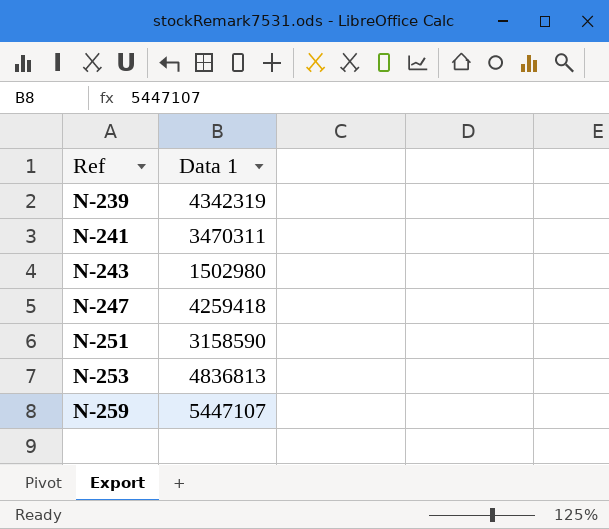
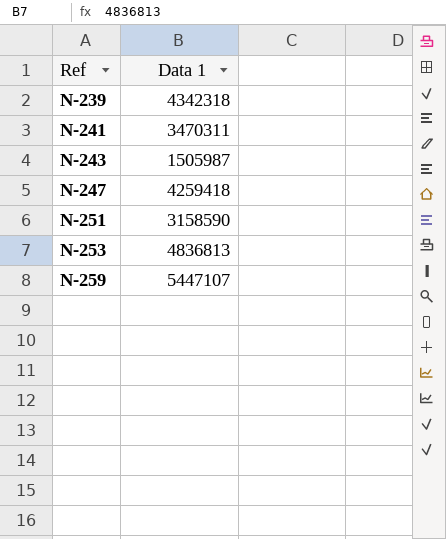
N-239 | Data 1: 4342319 -> 4342318
N-243 | Data 1: 1502980 -> 1505987

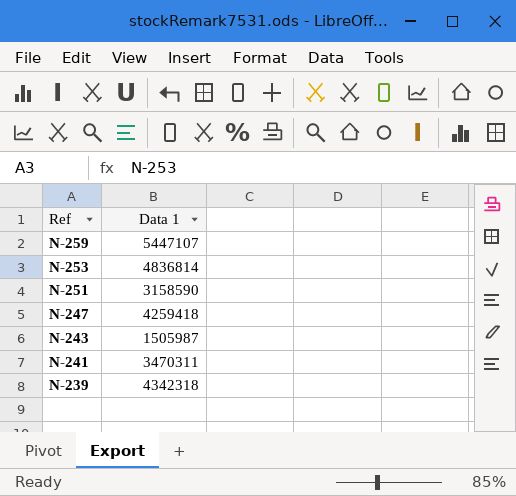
row order: Ref ascending -> Ref descending
N-253 | Data 1: 4836813 -> 4836814

